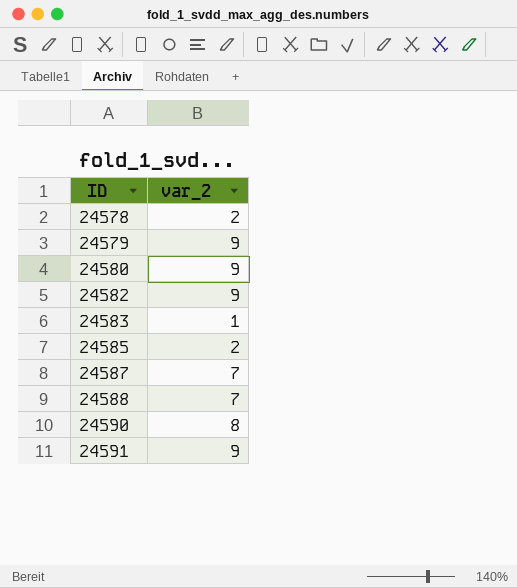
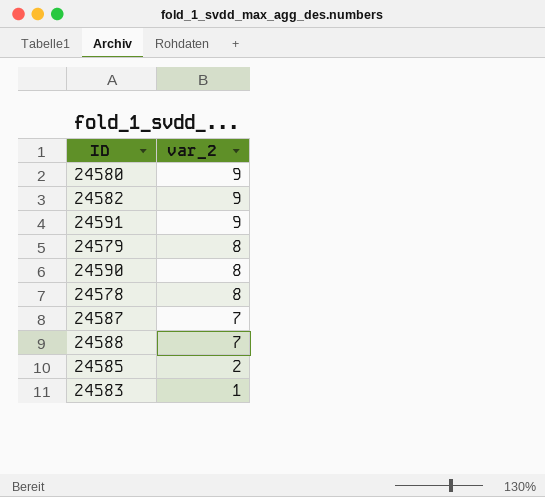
row order: ID ascending -> var_2 descending
24579 | var_2: 9 -> 8
24578 | var_2: 2 -> 8

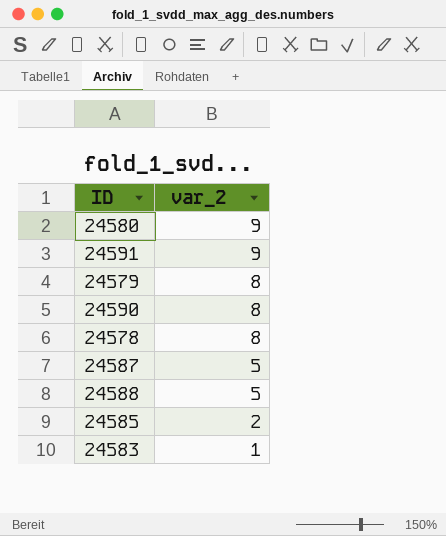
row 24582: 9 -> none
24587 | var_2: 7 -> 5
24588 | var_2: 7 -> 5

